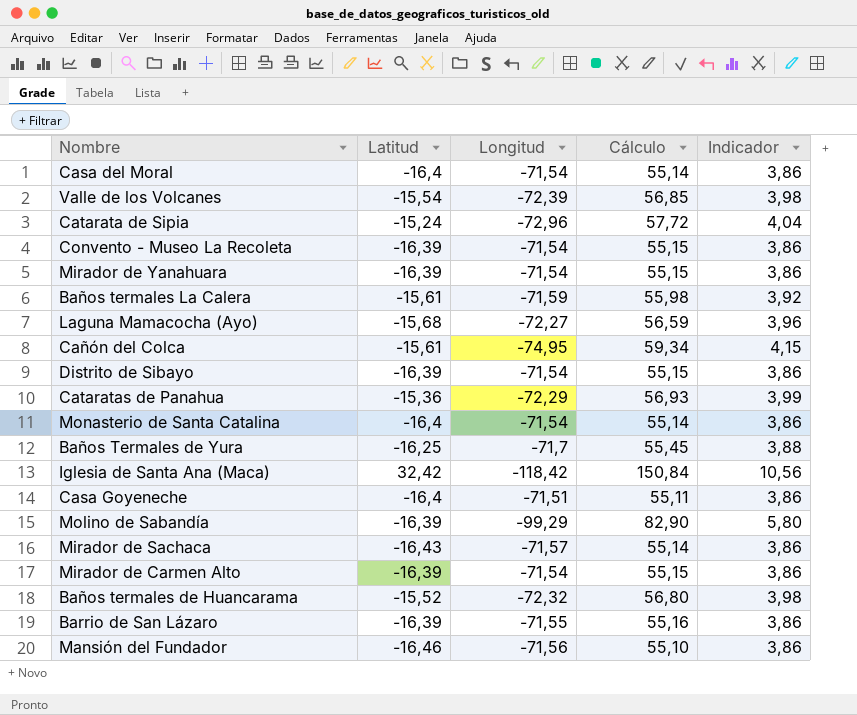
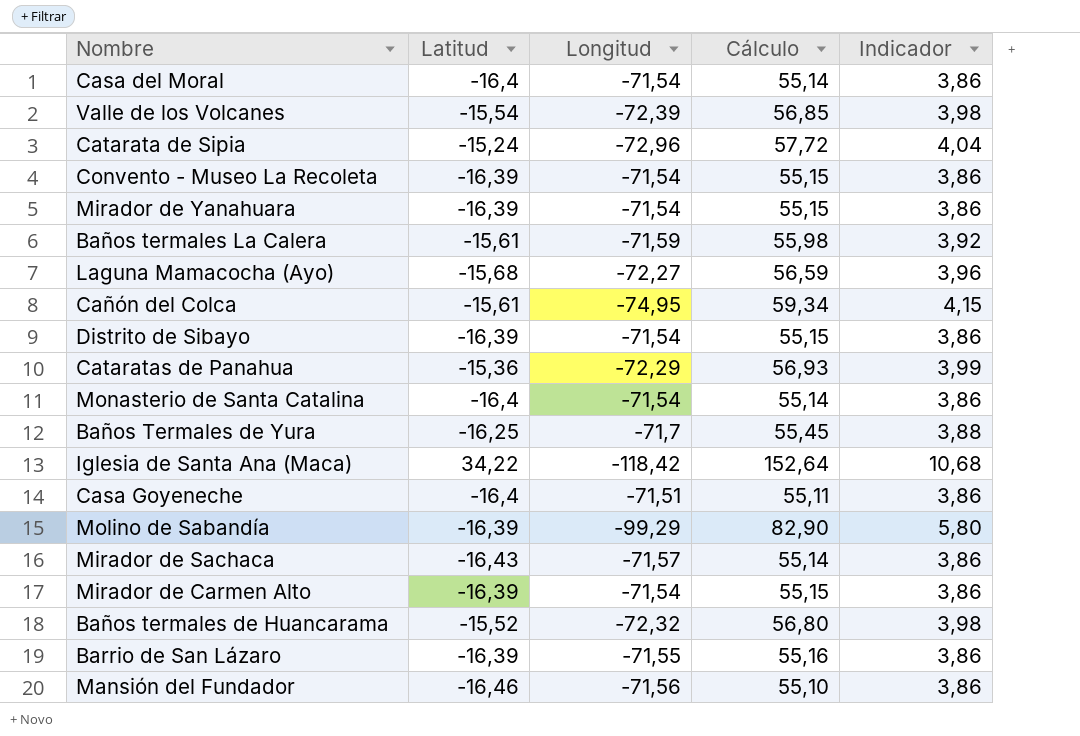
Iglesia de Santa Ana (Maca) | Latitud: 32,42 -> 34,22
Iglesia de Santa Ana (Maca) | Cálculo: 150,84 -> 152,64
Iglesia de Santa Ana (Maca) | Indicador: 10,56 -> 10,68

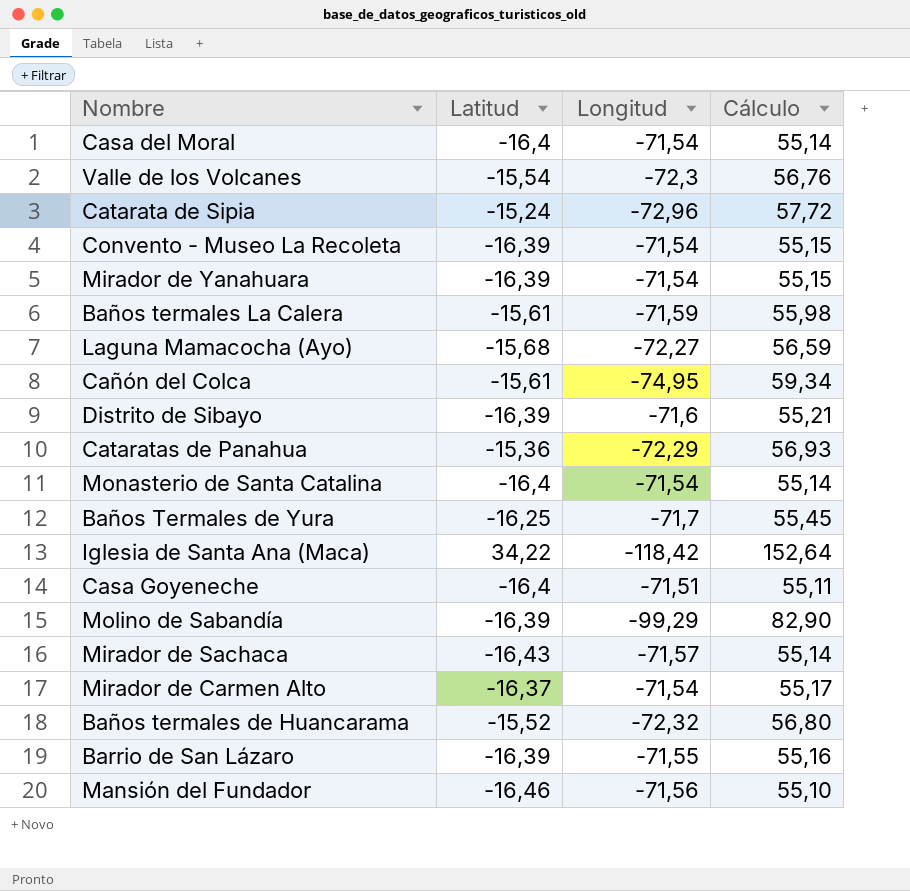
column Indicador | formula: [Cálculo] * 0,07 -> none
Valle de los Volcanes | Longitud: -72,39 -> -72,3
Valle de los Volcanes | Cálculo: 56,85 -> 56,76
Distrito de Sibayo | Longitud: -71,54 -> -71,6
Distrito de Sibayo | Cálculo: 55,15 -> 55,21
Mirador de Carmen Alto | Latitud: -16,39 -> -16,37
Mirador de Carmen Alto | Cálculo: 55,15 -> 55,17

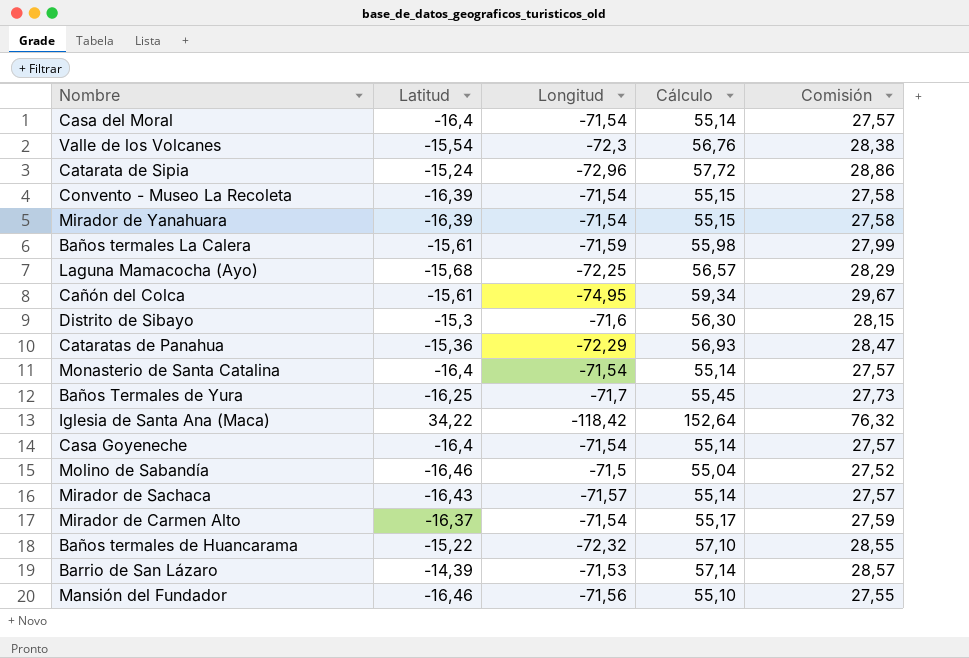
column Comisión | formula: none -> [Cálculo] * 0,5
Laguna Mamacocha (Ayo) | Longitud: -72,27 -> -72,25
Laguna Mamacocha (Ayo) | Cálculo: 56,59 -> 56,57
Distrito de Sibayo | Latitud: -16,39 -> -15,3
Distrito de Sibayo | Cálculo: 55,21 -> 56,30
Casa Goyeneche | Longitud: -71,51 -> -71,54
Casa Goyeneche | Cálculo: 55,11 -> 55,14
Molino de Sabandía | Latitud: -16,39 -> -16,46
Molino de Sabandía | Longitud: -99,29 -> -71,5
Molino de Sabandía | Cálculo: 82,90 -> 55,04
Baños termales de Huancarama | Latitud: -15,52 -> -15,22
Baños termales de Huancarama | Cálculo: 56,80 -> 57,10
Barrio de San Lázaro | Latitud: -16,39 -> -14,39
Barrio de San Lázaro | Longitud: -71,55 -> -71,53
Barrio de San Lázaro | Cálculo: 55,16 -> 57,14

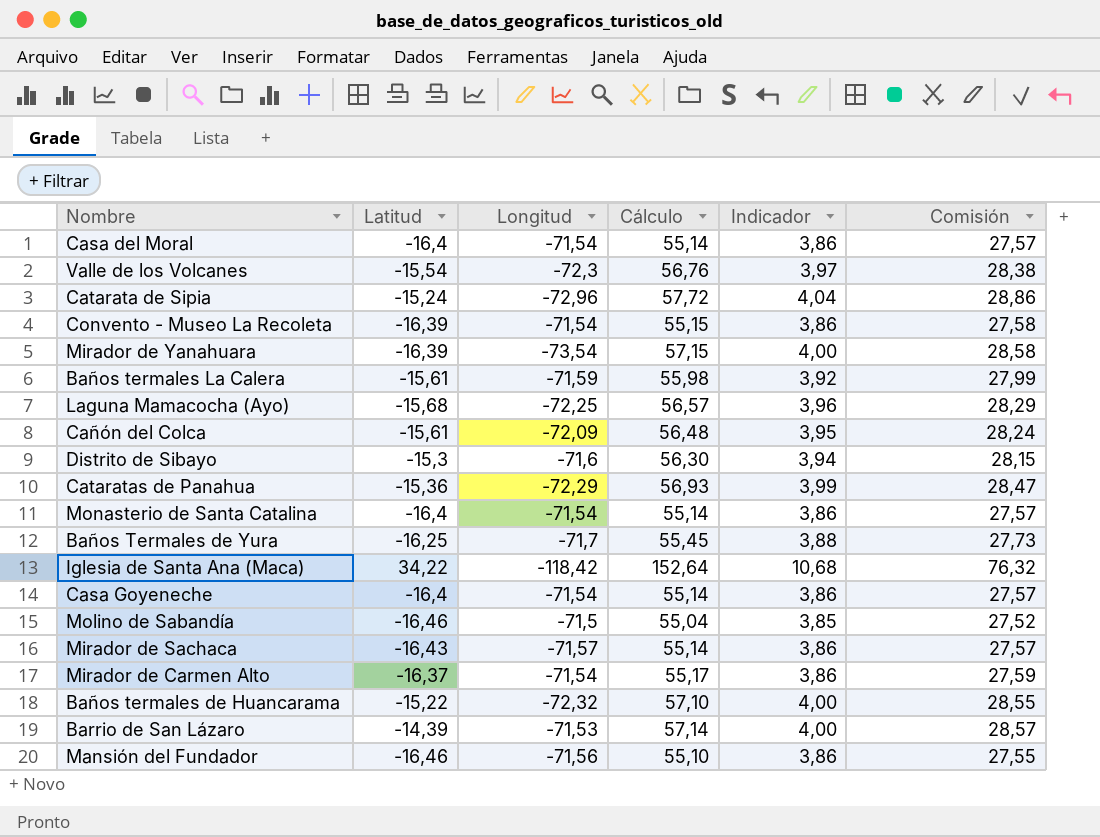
column Indicador | formula: none -> [Cálculo] * 0,07
Mirador de Yanahuara | Longitud: -71,54 -> -73,54
Mirador de Yanahuara | Cálculo: 55,15 -> 57,15
Mirador de Yanahuara | Comisión: 27,58 -> 28,58
Cañón del Colca | Longitud: -74,95 -> -72,09
Cañón del Colca | Cálculo: 59,34 -> 56,48
Cañón del Colca | Comisión: 29,67 -> 28,24

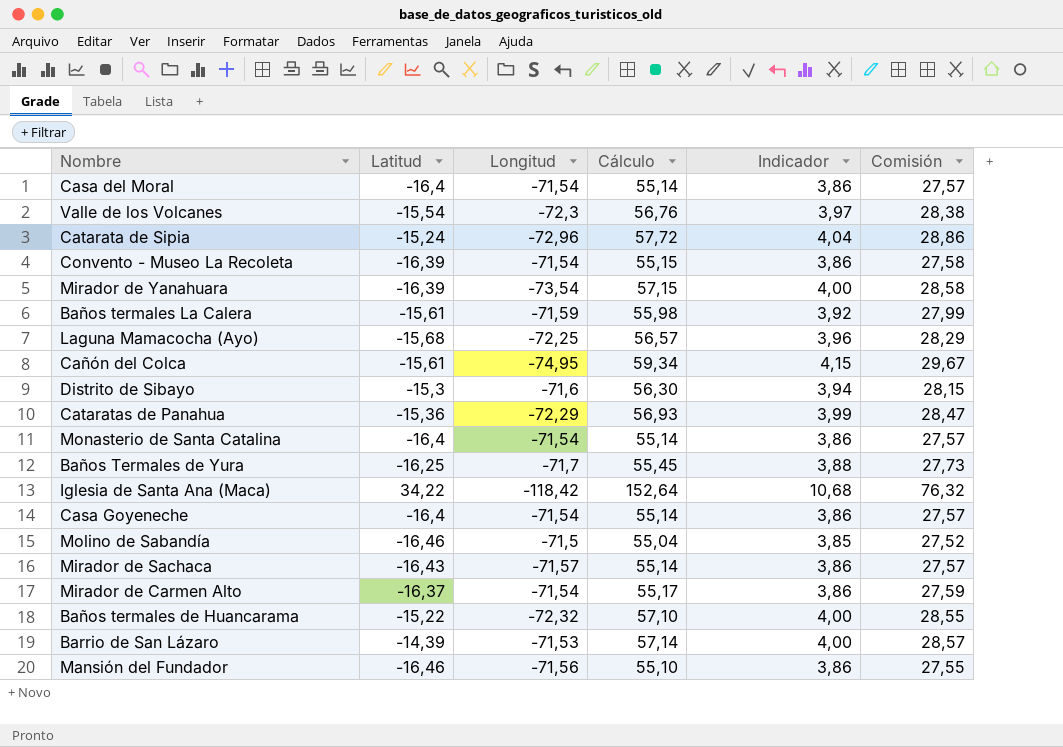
Cañón del Colca | Longitud: -72,09 -> -74,95
Cañón del Colca | Cálculo: 56,48 -> 59,34
Cañón del Colca | Indicador: 3,95 -> 4,15
Cañón del Colca | Comisión: 28,24 -> 29,67

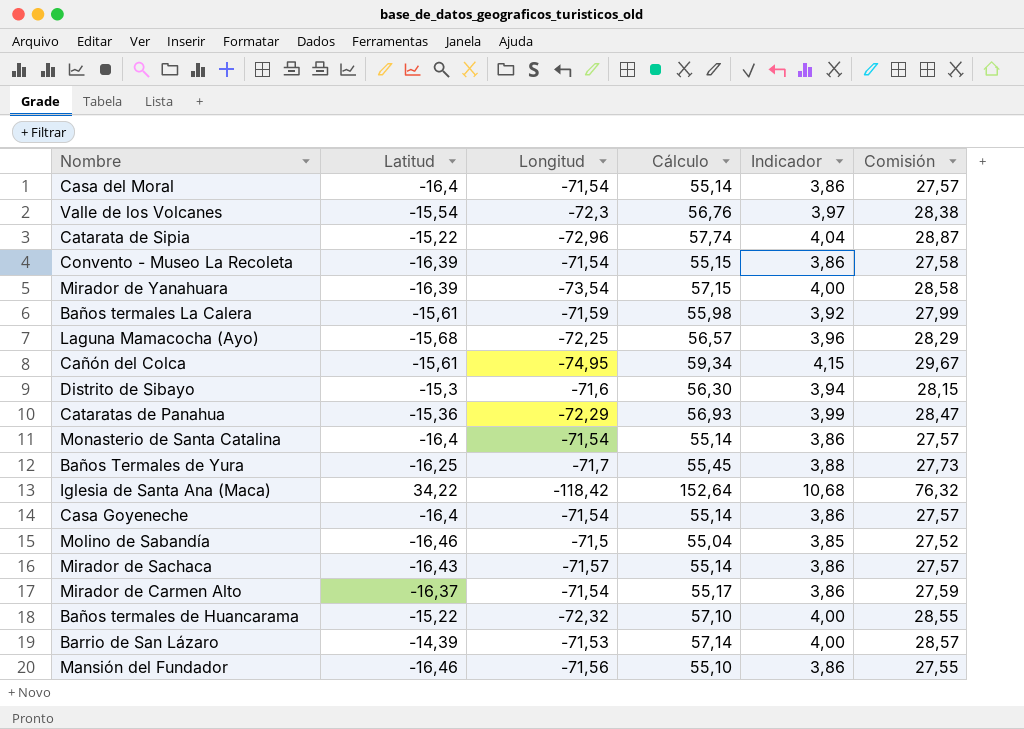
Catarata de Sipia | Latitud: -15,24 -> -15,22
Catarata de Sipia | Cálculo: 57,72 -> 57,74
Catarata de Sipia | Comisión: 28,86 -> 28,87

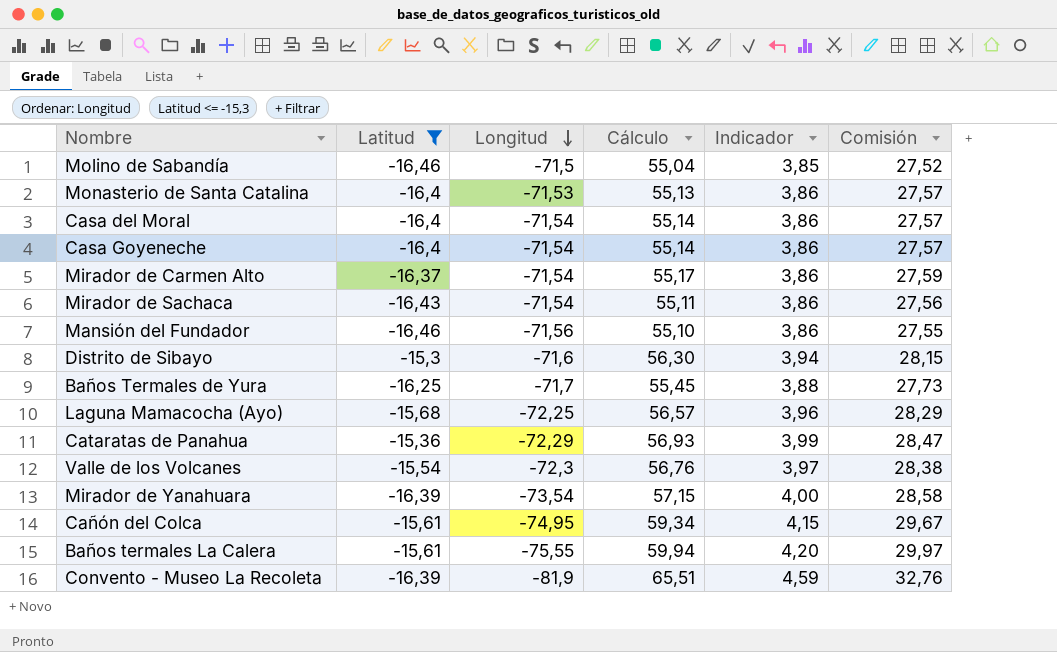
filter: none -> Latitud <= -15,3
row order: none -> Longitud descending
Monasterio de Santa Catalina | Longitud: -71,54 -> -71,53
Monasterio de Santa Catalina | Cálculo: 55,14 -> 55,13
Mirador de Sachaca | Longitud: -71,57 -> -71,54
Mirador de Sachaca | Cálculo: 55,14 -> 55,11
Mirador de Sachaca | Comisión: 27,57 -> 27,56
Baños termales La Calera | Longitud: -71,59 -> -75,55
Baños termales La Calera | Cálculo: 55,98 -> 59,94
Baños termales La Calera | Indicador: 3,92 -> 4,20
Baños termales La Calera | Comisión: 27,99 -> 29,97
Convento - Museo La Recoleta | Longitud: -71,54 -> -81,9
Convento - Museo La Recoleta | Cálculo: 55,15 -> 65,51
Convento - Museo La Recoleta | Indicador: 3,86 -> 4,59
Convento - Museo La Recoleta | Comisión: 27,58 -> 32,76

